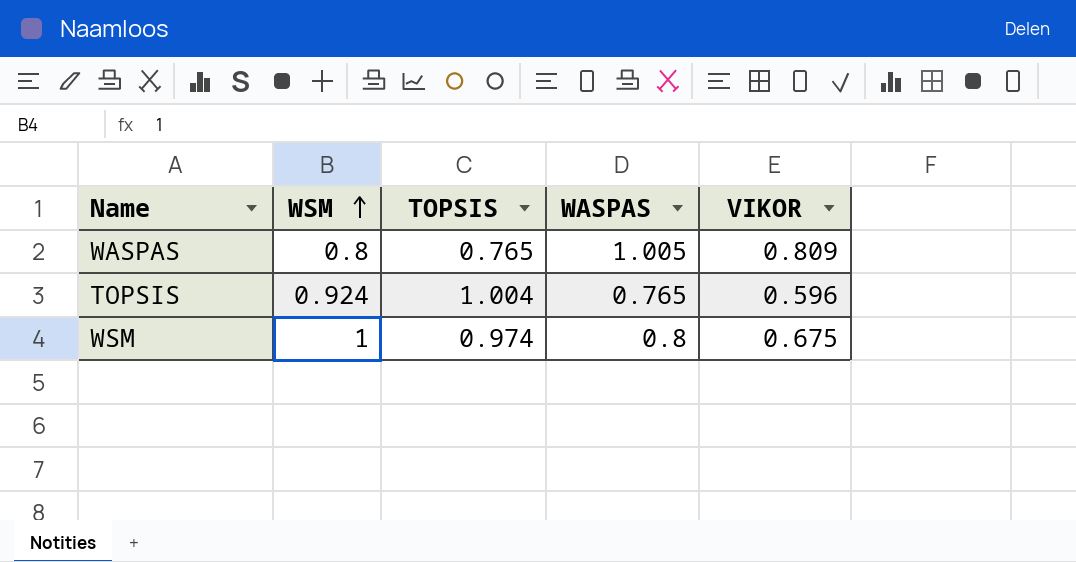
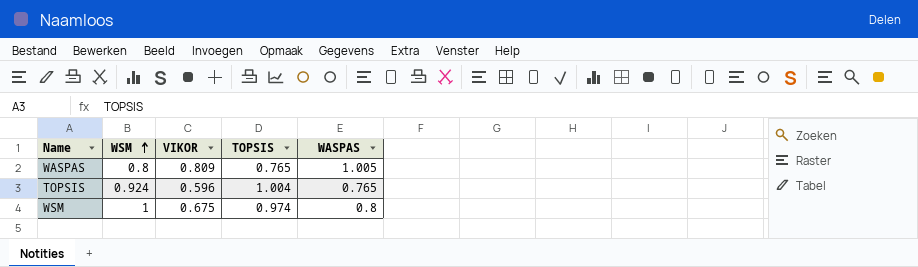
column VIKOR | position: 5 -> 3

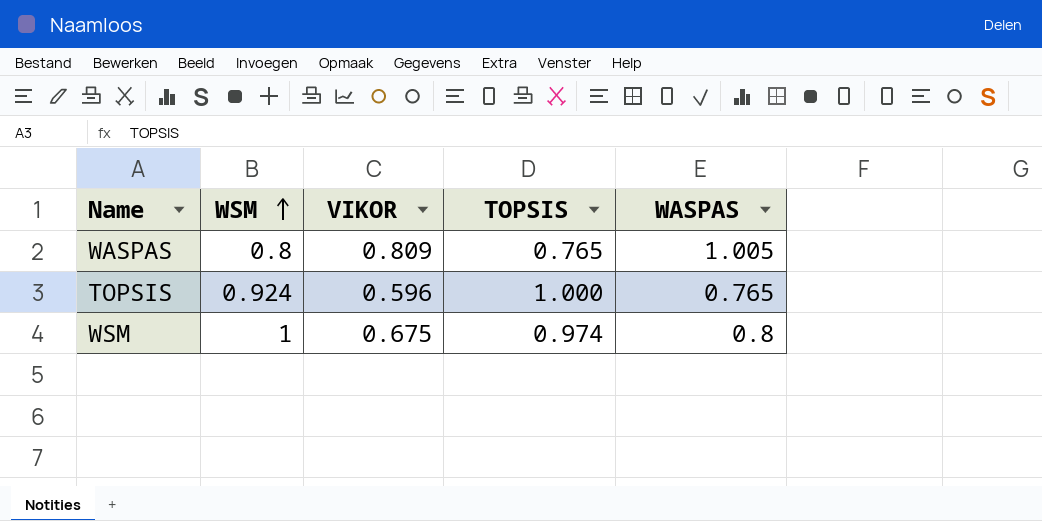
TOPSIS | TOPSIS: 1.004 -> 1.000

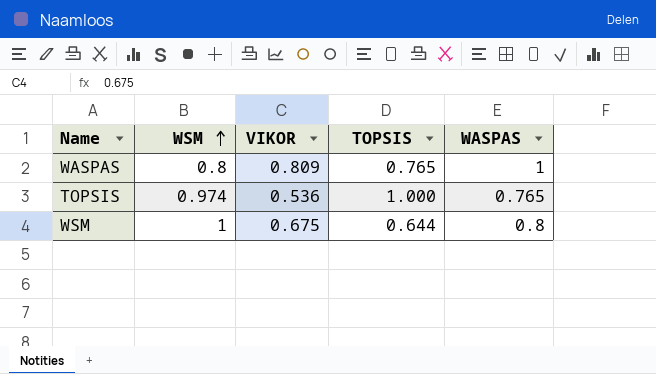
WASPAS | WASPAS: 1.005 -> 1
TOPSIS | WSM: 0.924 -> 0.974
TOPSIS | VIKOR: 0.596 -> 0.536
WSM | TOPSIS: 0.974 -> 0.644

